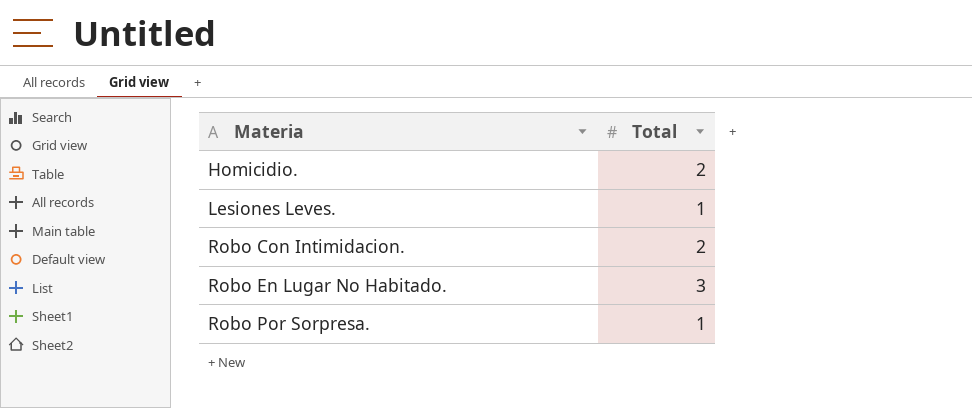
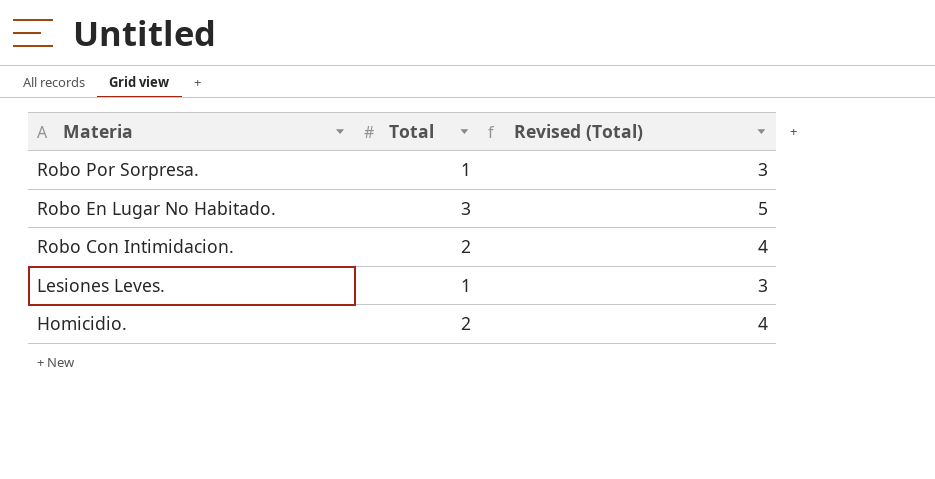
row order: Materia ascending -> Materia descending
column Revised (Total) | formula: none -> [Total] + 2

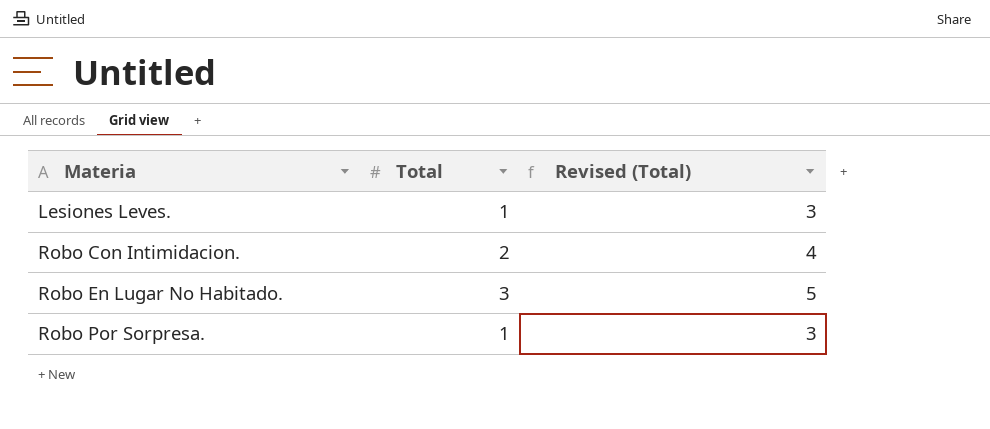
row order: Materia descending -> Materia ascending
row Homicidio.: 2 | 4 -> none

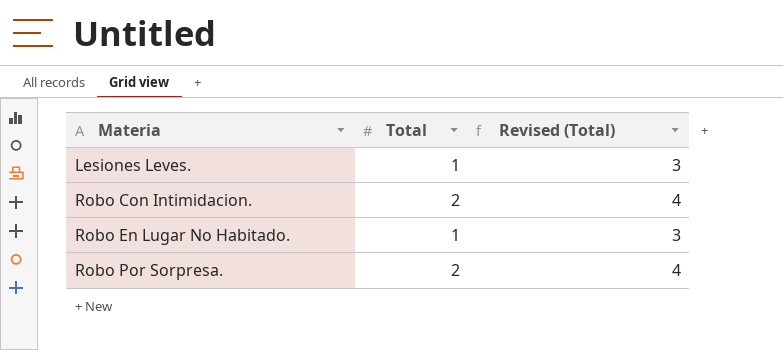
Robo En Lugar No Habitado. | Total: 3 -> 1
Robo En Lugar No Habitado. | Revised (Total): 5 -> 3
Robo Por Sorpresa. | Total: 1 -> 2
Robo Por Sorpresa. | Revised (Total): 3 -> 4

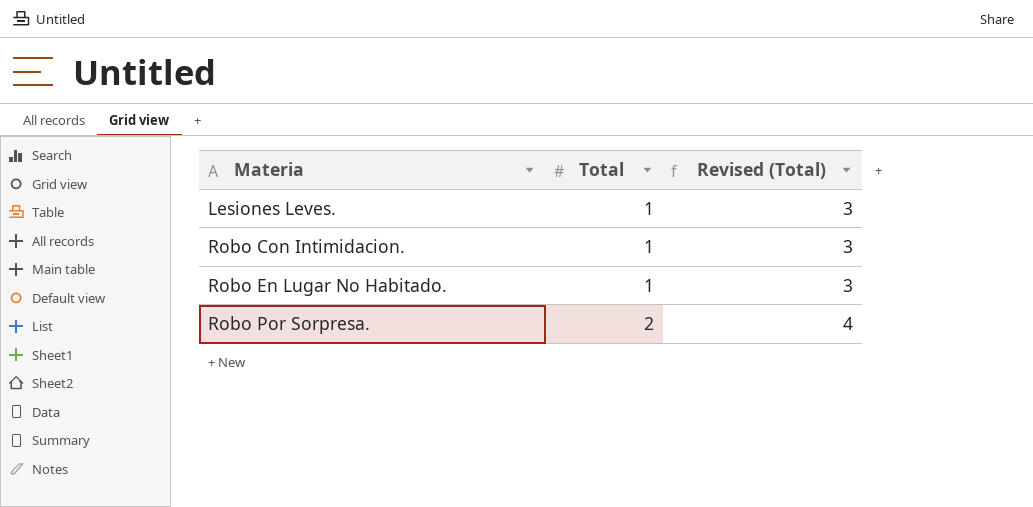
Robo Con Intimidacion. | Total: 2 -> 1
Robo Con Intimidacion. | Revised (Total): 4 -> 3

